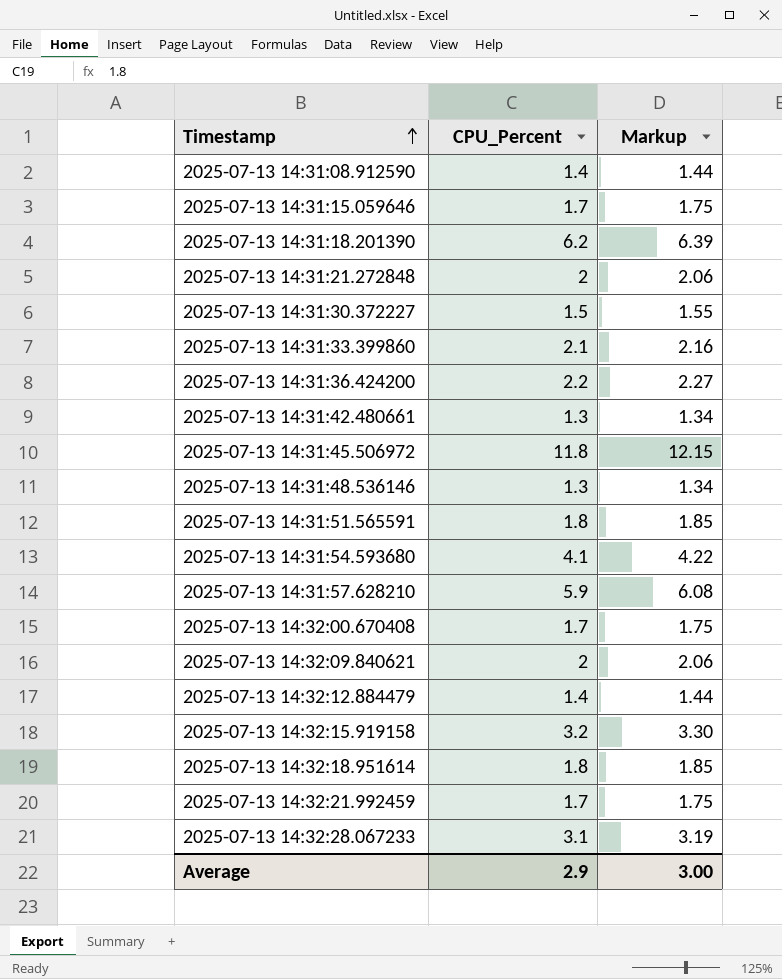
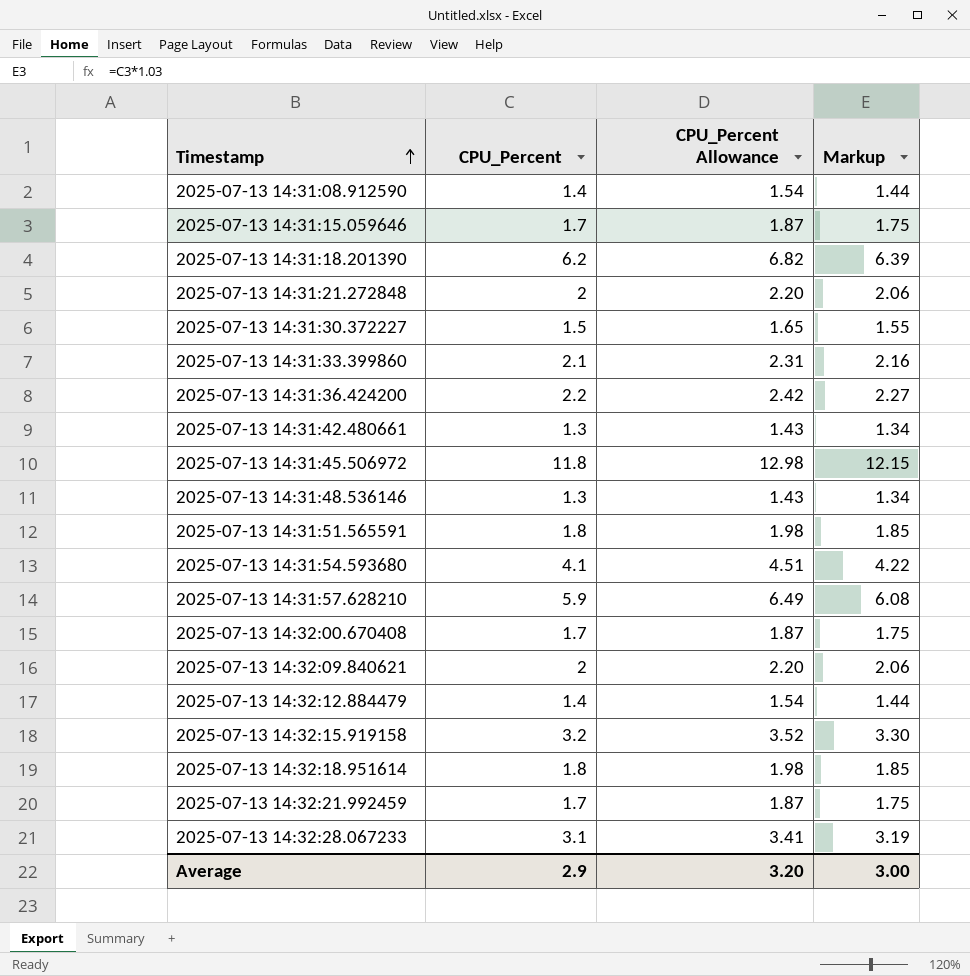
column CPU_Percent Allowance | formula: none -> [CPU_Percent] * 1.1

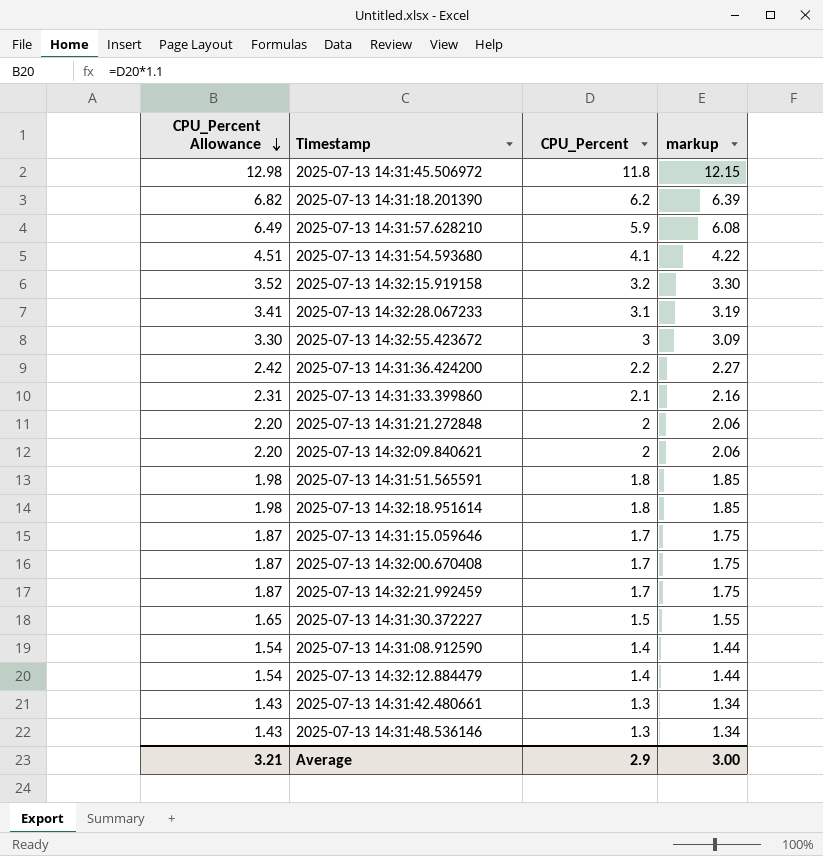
row order: Timestamp ascending -> CPU_Percent Allowance descending
column CPU_Percent Allowance | position: 3 -> 1
column name: Markup -> markup
row 2025-07-13 14:32:55.423672: none -> 3.30 | 3 | 3.09
Average | CPU_Percent Allowance: 3.20 -> 3.21

